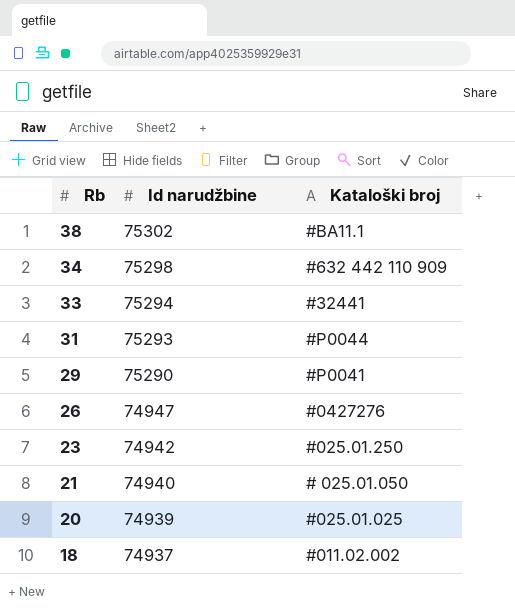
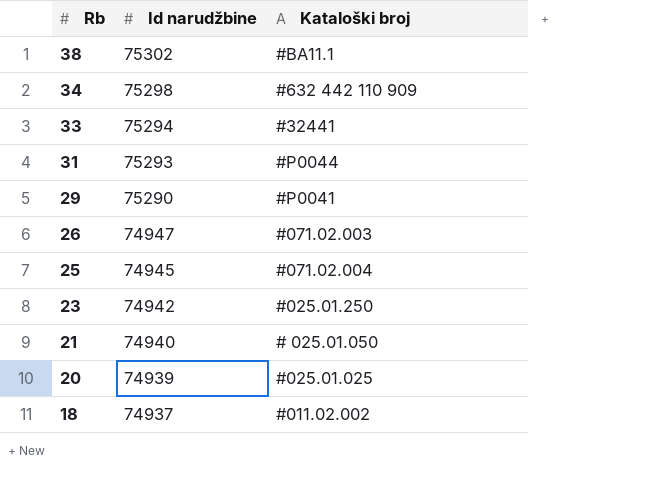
26 | Kataloški broj: #0427276 -> #071.02.003
row 25: none -> 74945 | #071.02.004

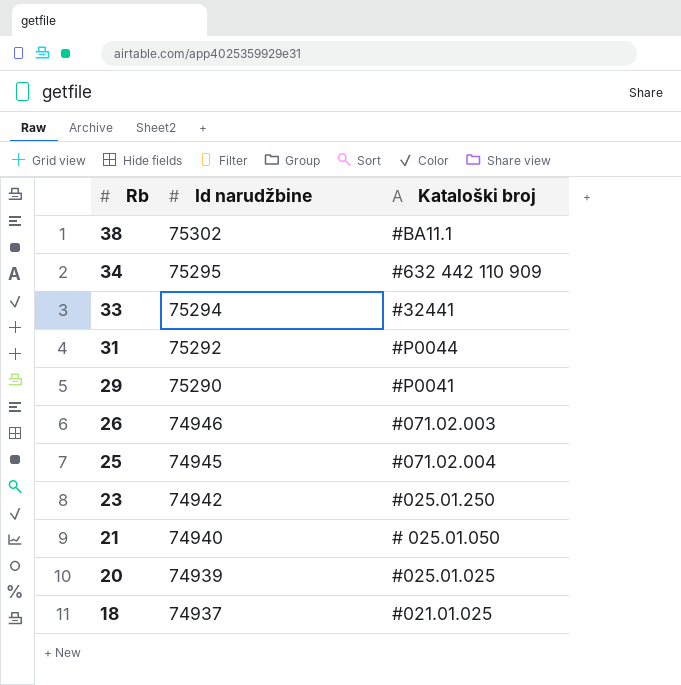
34 | Id narudžbine: 75298 -> 75295
31 | Id narudžbine: 75293 -> 75292
26 | Id narudžbine: 74947 -> 74946
18 | Kataloški broj: #011.02.002 -> #021.01.025

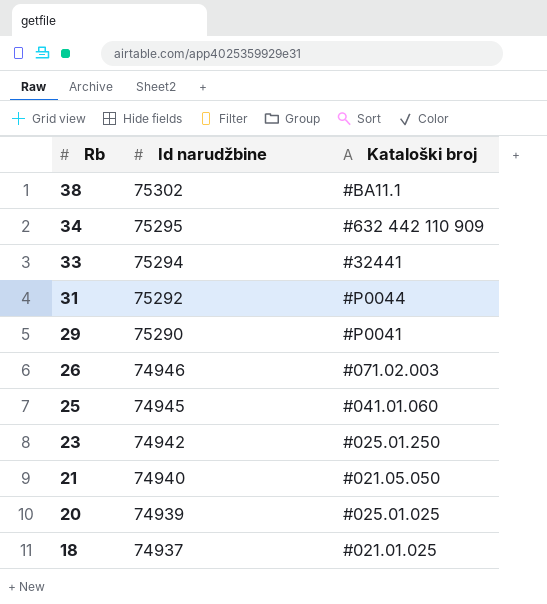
25 | Kataloški broj: #071.02.004 -> #041.01.060
21 | Kataloški broj: # 025.01.050 -> #021.05.050

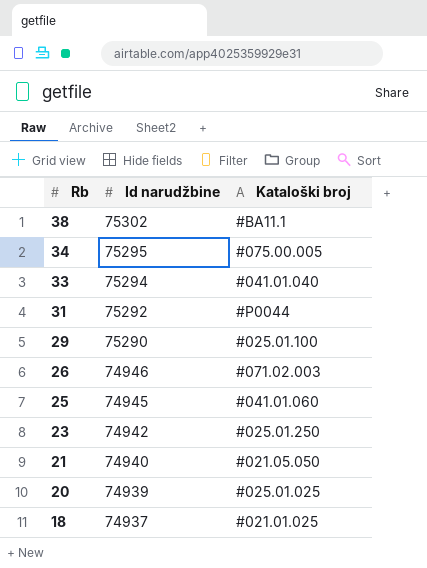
34 | Kataloški broj: #632 442 110 909 -> #075.00.005
33 | Kataloški broj: #32441 -> #041.01.040
29 | Kataloški broj: #P0041 -> #025.01.100

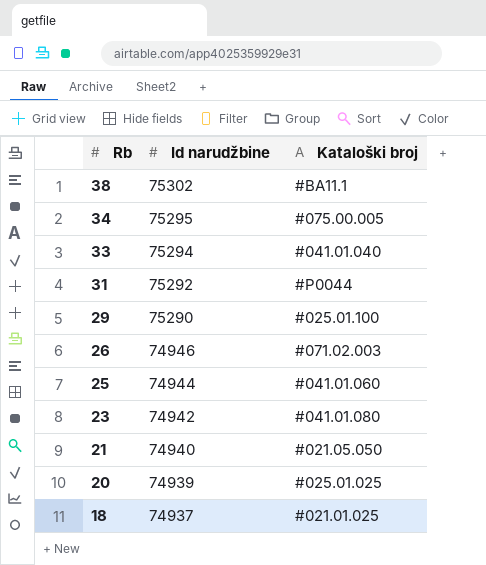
25 | Id narudžbine: 74945 -> 74944
23 | Kataloški broj: #025.01.250 -> #041.01.080

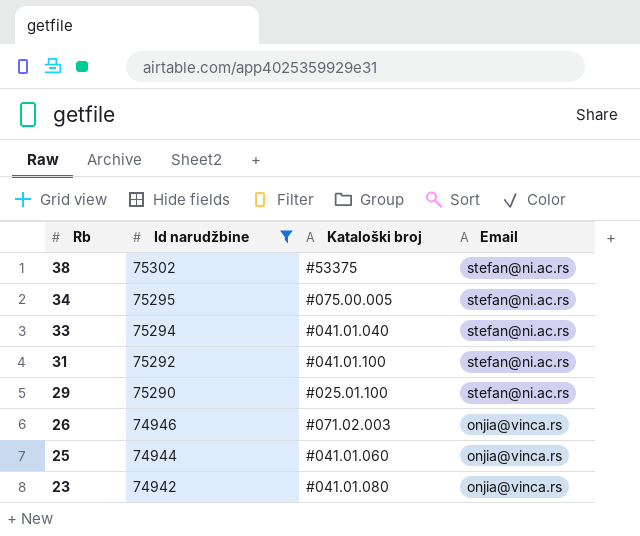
filter: none -> Id narudžbine >= 74942
column Email | position: none -> 4
38 | Kataloški broj: #BA11.1 -> #53375
31 | Kataloški broj: #P0044 -> #041.01.100

